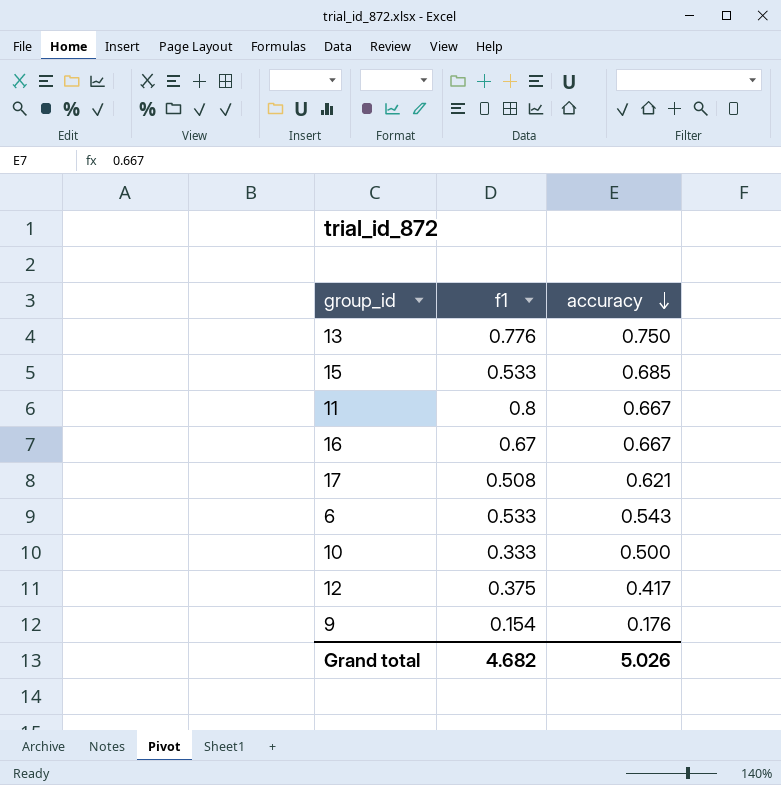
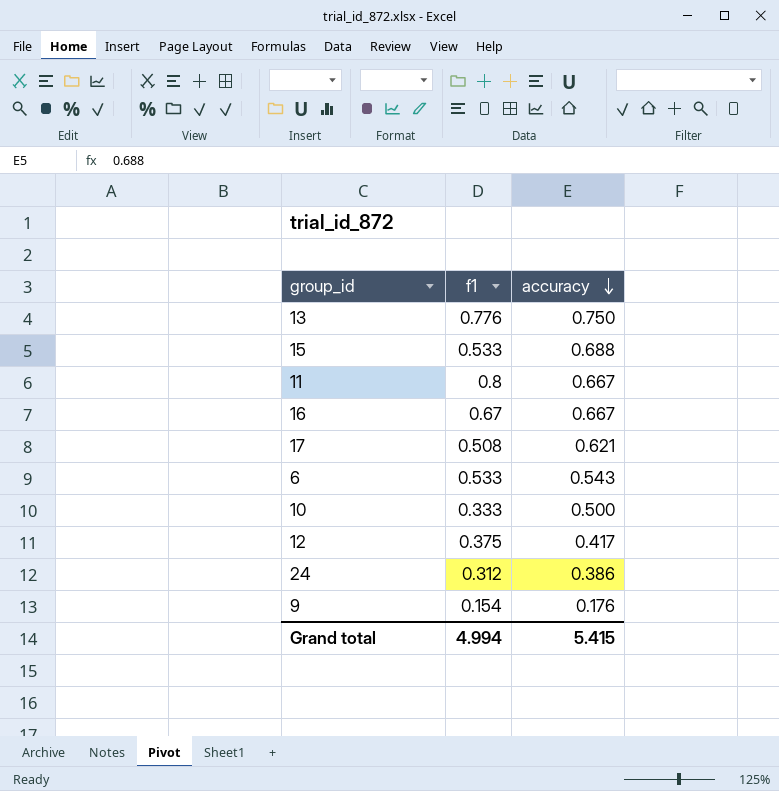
15 | accuracy: 0.685 -> 0.688
row 24: none -> 0.312 | 0.386
Grand total | f1: 4.682 -> 4.994
Grand total | accuracy: 5.026 -> 5.415

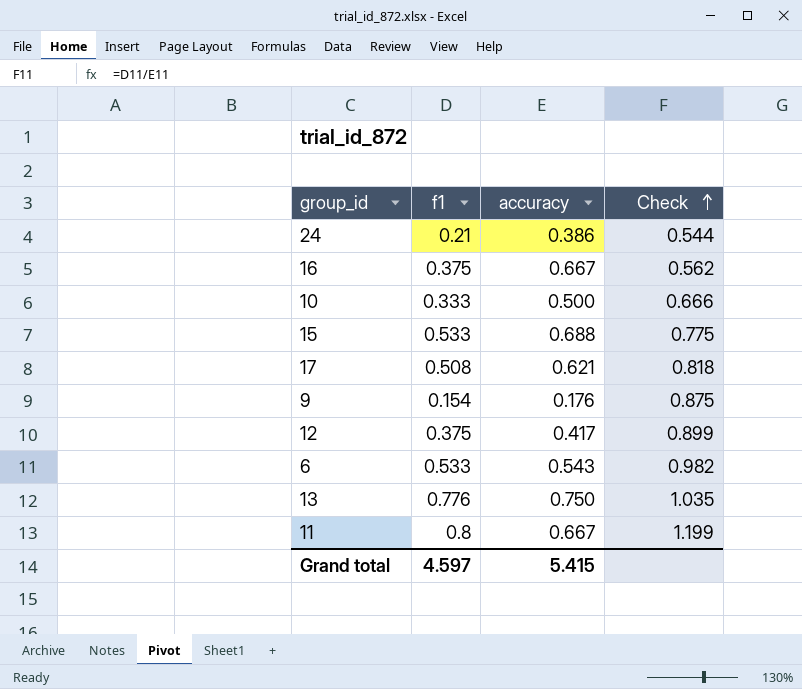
row order: accuracy descending -> Check ascending
column Check | formula: none -> [f1] / [accuracy]
24 | f1: 0.312 -> 0.21
16 | f1: 0.67 -> 0.375
Grand total | f1: 4.994 -> 4.597

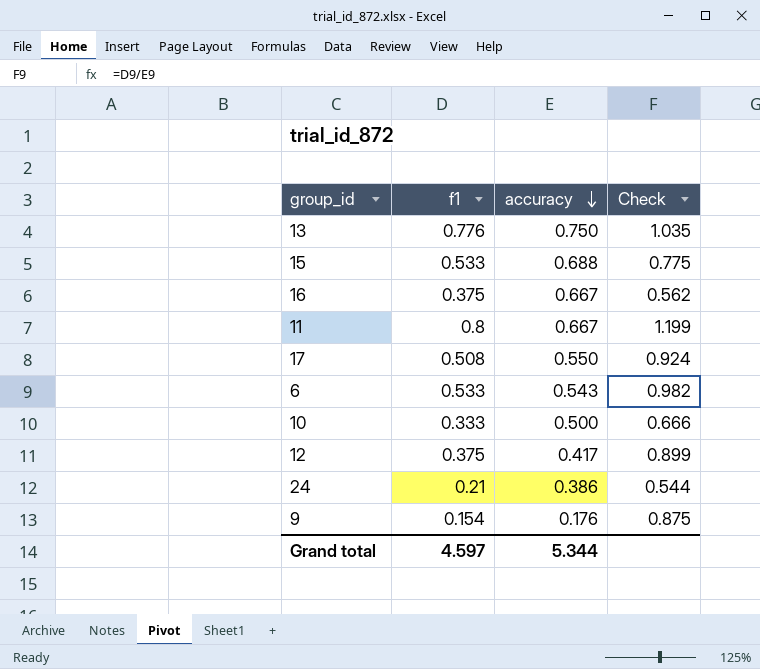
row order: Check ascending -> accuracy descending
17 | accuracy: 0.621 -> 0.550
17 | Check: 0.818 -> 0.924
Grand total | accuracy: 5.415 -> 5.344

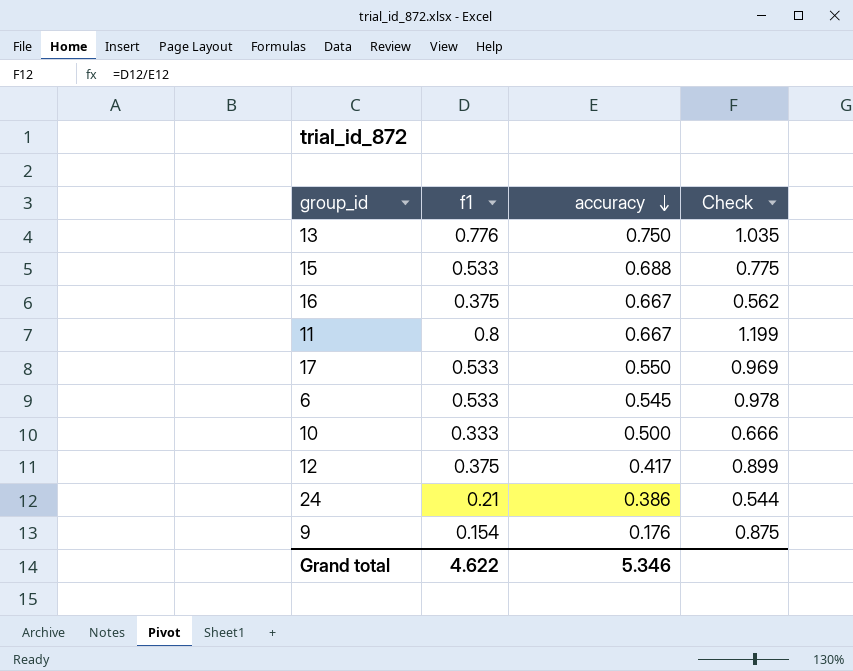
17 | f1: 0.508 -> 0.533
17 | Check: 0.924 -> 0.969
6 | accuracy: 0.543 -> 0.545
6 | Check: 0.982 -> 0.978
Grand total | f1: 4.597 -> 4.622
Grand total | accuracy: 5.344 -> 5.346

